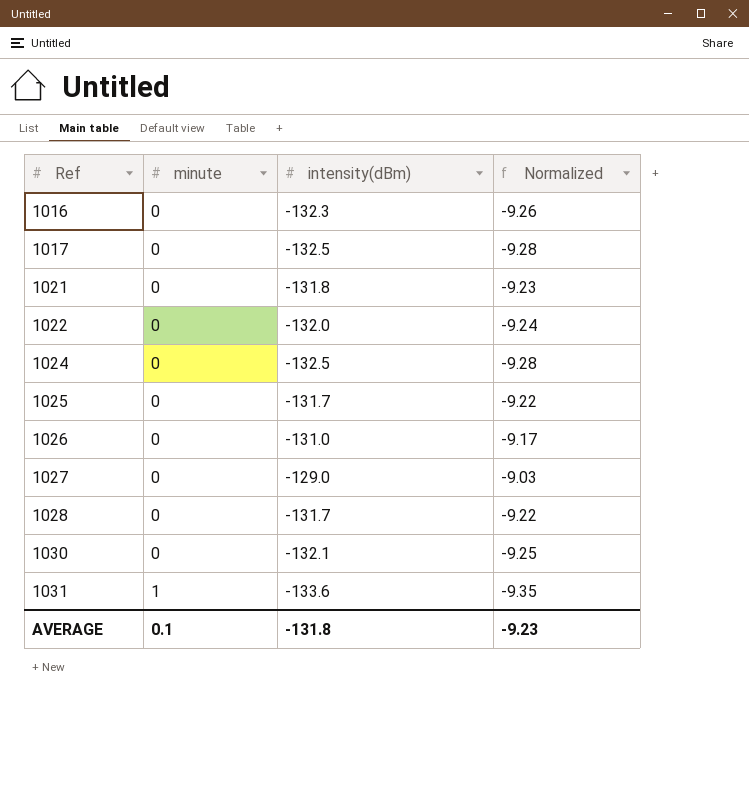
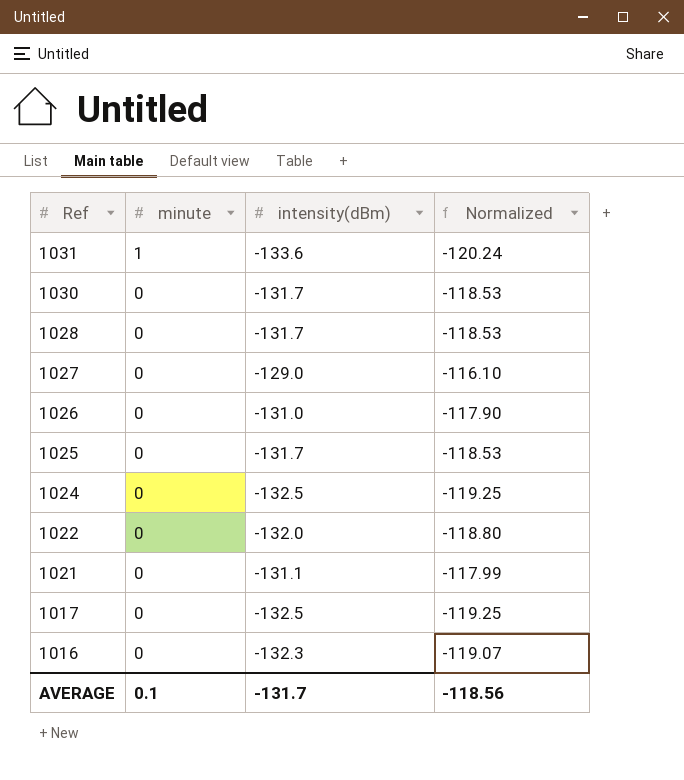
row order: Ref ascending -> Ref descending
column Normalized | formula: [intensity(dBm)] * 0.07 -> [intensity(dBm)] * 0.9
1030 | intensity(dBm): -132.1 -> -131.7
1021 | intensity(dBm): -131.8 -> -131.1
AVERAGE | intensity(dBm): -131.8 -> -131.7
AVERAGE | Normalized: -9.23 -> -118.56

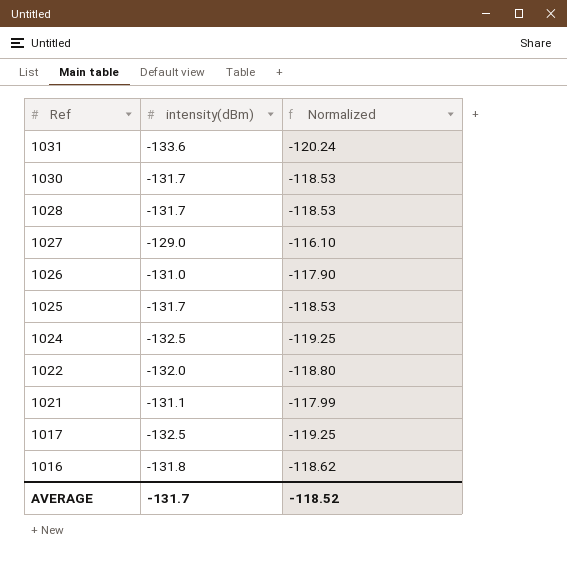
column minute | position: 2 -> none
1016 | intensity(dBm): -132.3 -> -131.8
1016 | Normalized: -119.07 -> -118.62
AVERAGE | Normalized: -118.56 -> -118.52

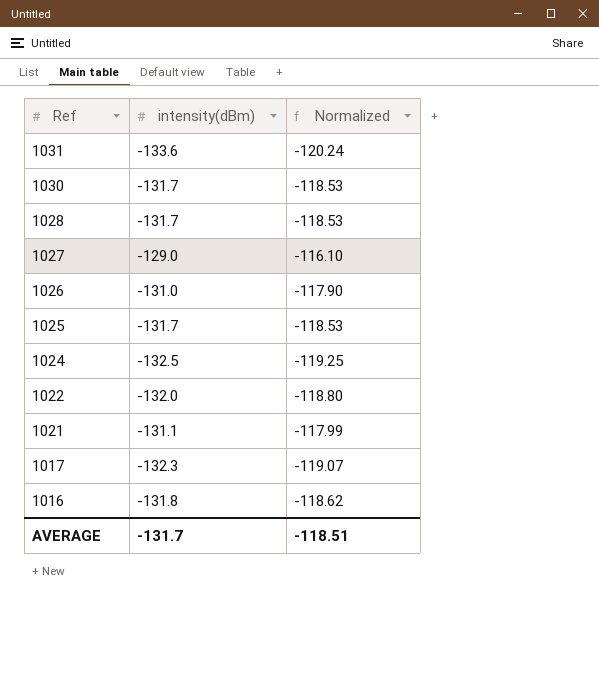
1017 | intensity(dBm): -132.5 -> -132.3
1017 | Normalized: -119.25 -> -119.07
AVERAGE | Normalized: -118.52 -> -118.51

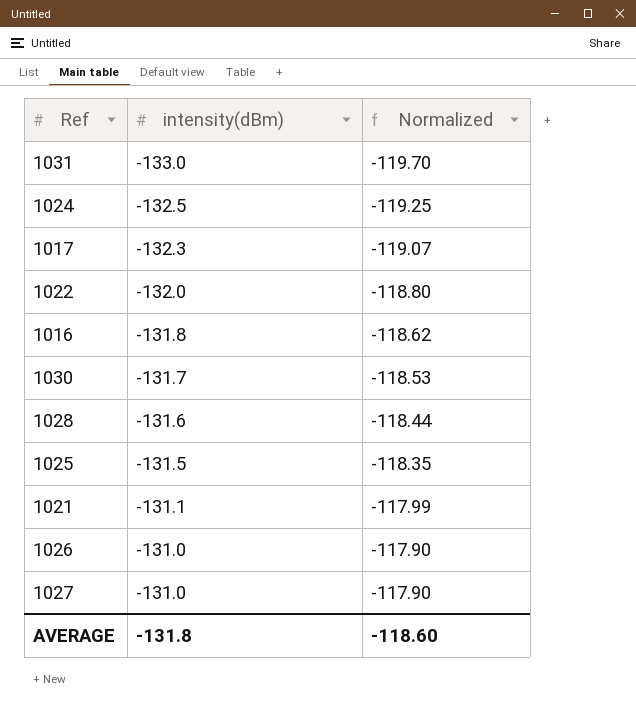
row order: Ref descending -> intensity(dBm) ascending
1031 | intensity(dBm): -133.6 -> -133.0
1031 | Normalized: -120.24 -> -119.70
1028 | intensity(dBm): -131.7 -> -131.6
1028 | Normalized: -118.53 -> -118.44
1025 | intensity(dBm): -131.7 -> -131.5
1025 | Normalized: -118.53 -> -118.35
1027 | intensity(dBm): -129.0 -> -131.0
1027 | Normalized: -116.10 -> -117.90
AVERAGE | intensity(dBm): -131.7 -> -131.8
AVERAGE | Normalized: -118.51 -> -118.60

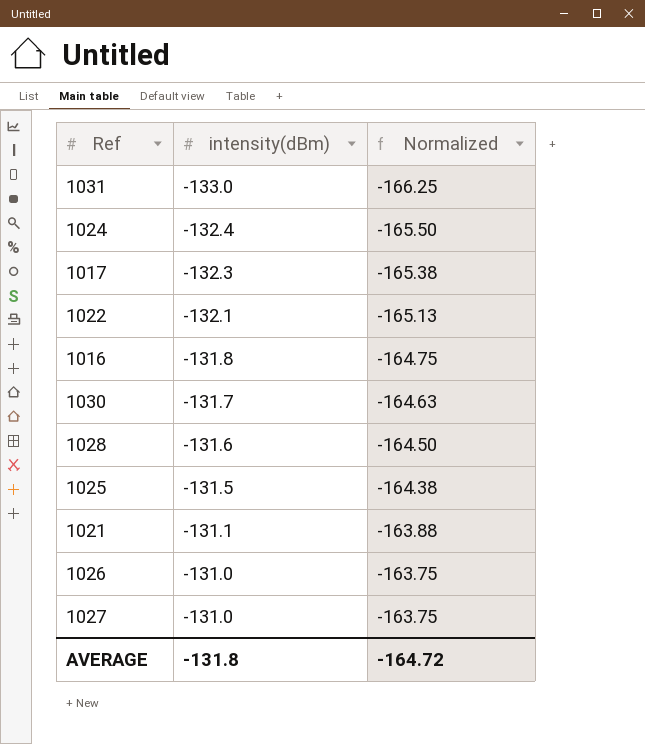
column Normalized | formula: [intensity(dBm)] * 0.9 -> [intensity(dBm)] * 1.25
1024 | intensity(dBm): -132.5 -> -132.4
1022 | intensity(dBm): -132.0 -> -132.1
AVERAGE | Normalized: -118.60 -> -164.72

